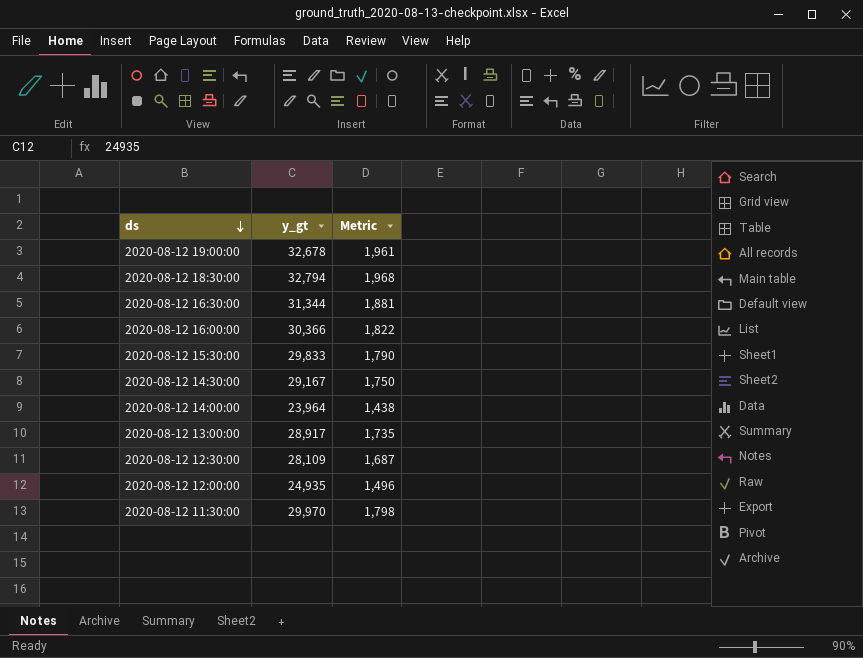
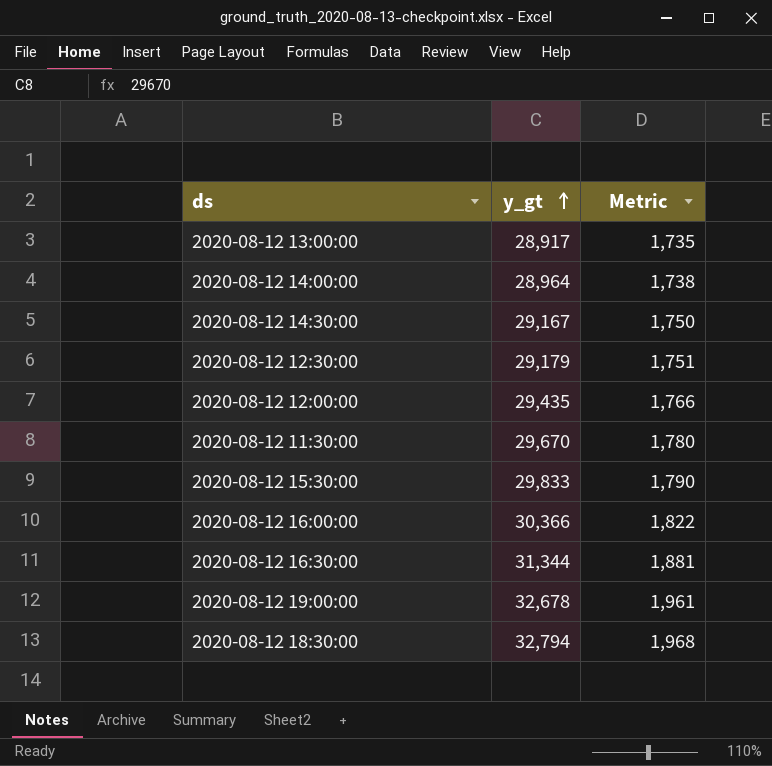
row order: ds descending -> y_gt ascending
2020-08-12 14:00:00 | y_gt: 23,964 -> 28,964
2020-08-12 14:00:00 | Metric: 1,438 -> 1,738
2020-08-12 12:30:00 | y_gt: 28,109 -> 29,179
2020-08-12 12:30:00 | Metric: 1,687 -> 1,751
2020-08-12 12:00:00 | y_gt: 24,935 -> 29,435
2020-08-12 12:00:00 | Metric: 1,496 -> 1,766
2020-08-12 11:30:00 | y_gt: 29,970 -> 29,670
2020-08-12 11:30:00 | Metric: 1,798 -> 1,780

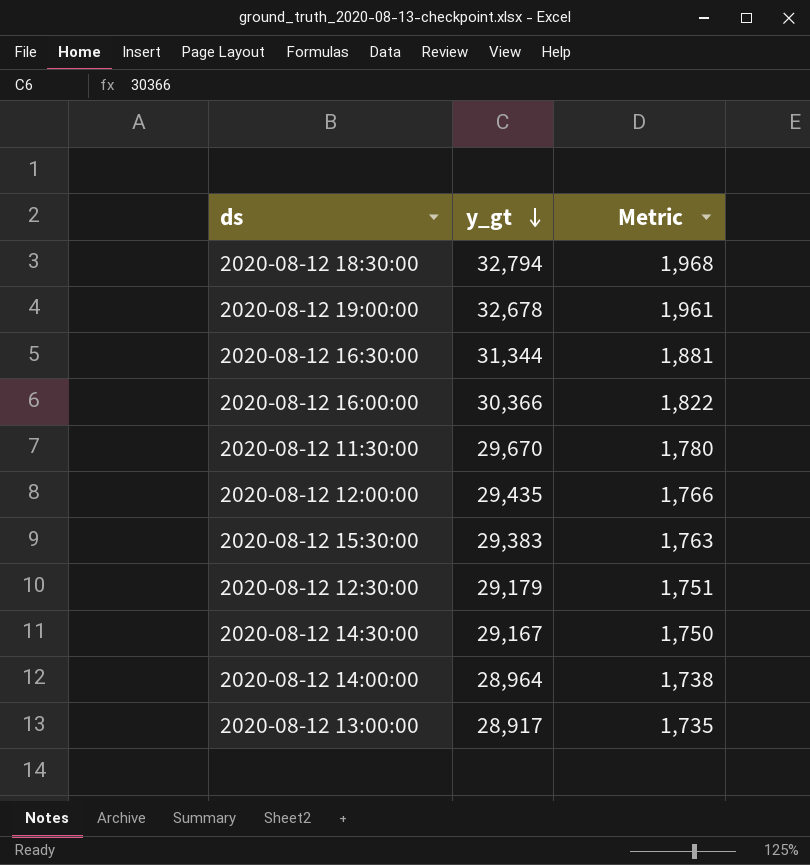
row order: y_gt ascending -> y_gt descending
2020-08-12 15:30:00 | y_gt: 29,833 -> 29,383
2020-08-12 15:30:00 | Metric: 1,790 -> 1,763

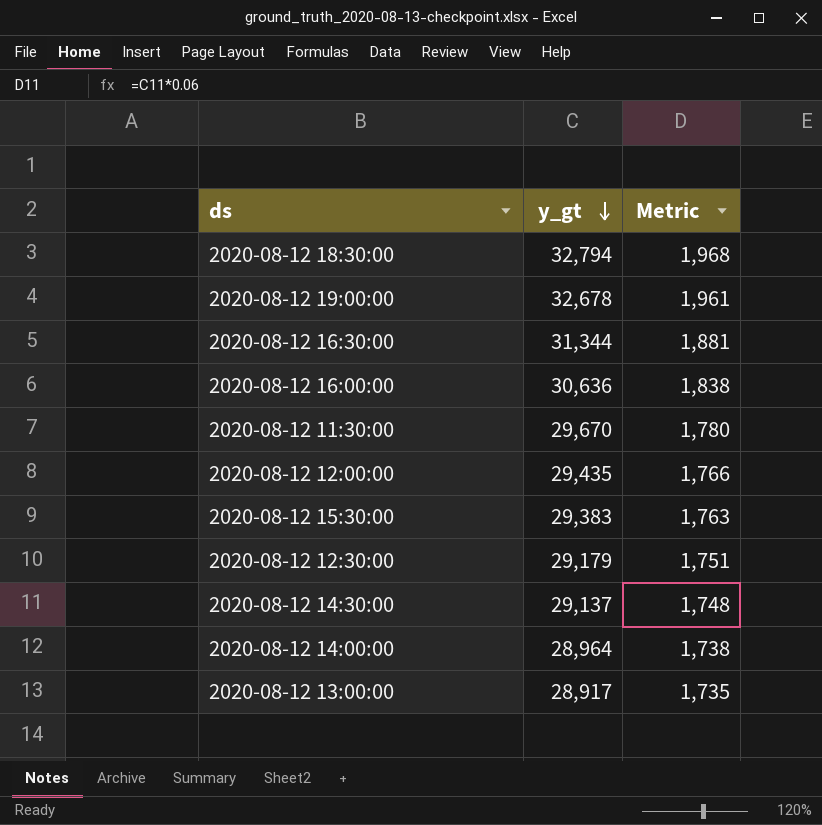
2020-08-12 16:00:00 | y_gt: 30,366 -> 30,636
2020-08-12 16:00:00 | Metric: 1,822 -> 1,838
2020-08-12 14:30:00 | y_gt: 29,167 -> 29,137
2020-08-12 14:30:00 | Metric: 1,750 -> 1,748

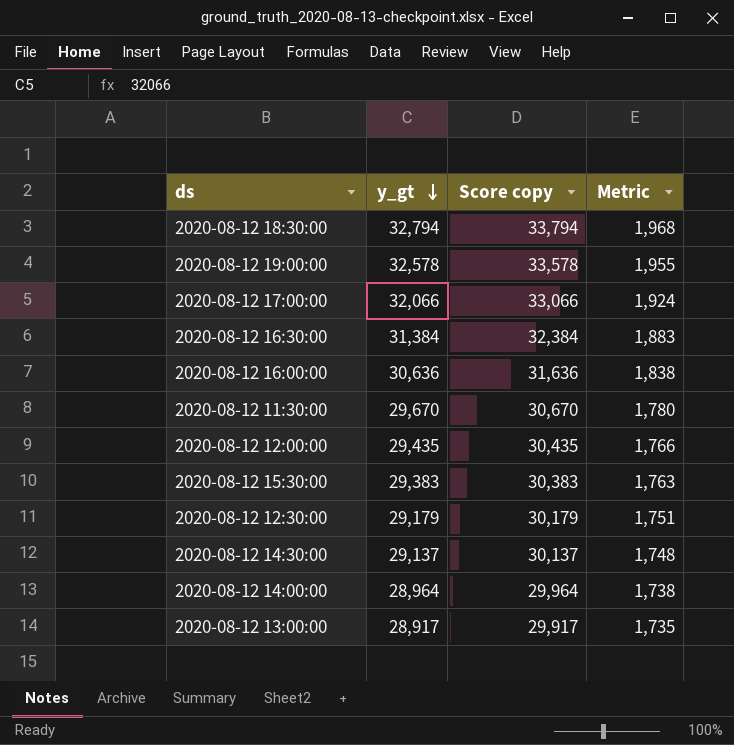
column Score copy | formula: none -> [y_gt] + 1000
2020-08-12 19:00:00 | y_gt: 32,678 -> 32,578
2020-08-12 19:00:00 | Metric: 1,961 -> 1,955
row 2020-08-12 17:00:00: none -> 32,066 | 33,066 | 1,924
2020-08-12 16:30:00 | y_gt: 31,344 -> 31,384
2020-08-12 16:30:00 | Metric: 1,881 -> 1,883

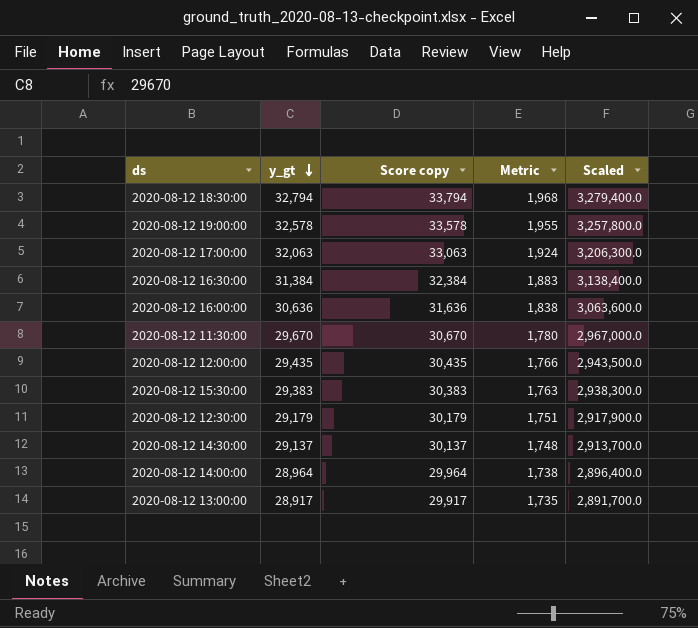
column Scaled | formula: none -> [y_gt] * 100
2020-08-12 17:00:00 | y_gt: 32,066 -> 32,063
2020-08-12 17:00:00 | Score copy: 33,066 -> 33,063

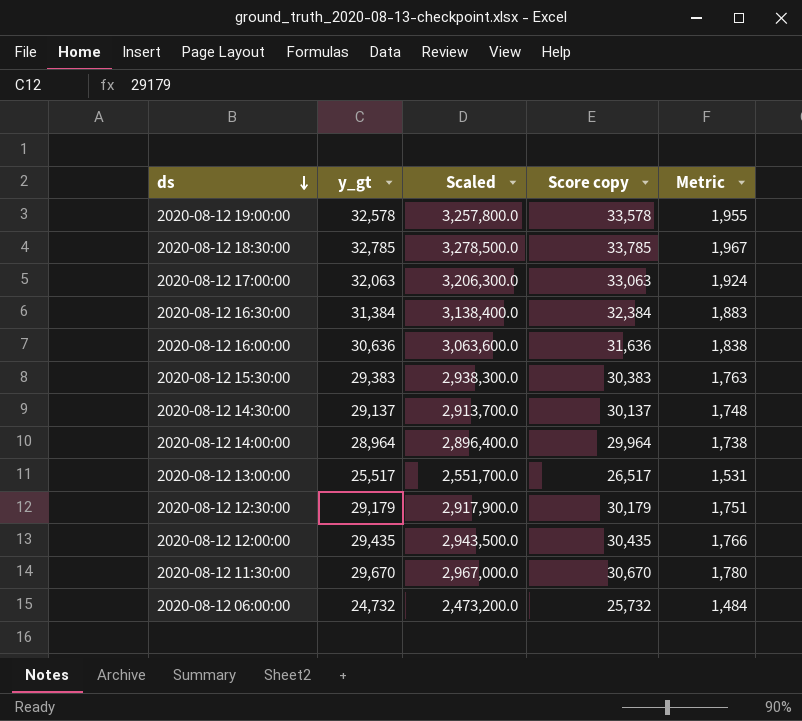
row order: y_gt descending -> ds descending
column Scaled | position: 5 -> 3
2020-08-12 18:30:00 | y_gt: 32,794 -> 32,785
2020-08-12 18:30:00 | Scaled: 3,279,400.0 -> 3,278,500.0
2020-08-12 18:30:00 | Score copy: 33,794 -> 33,785
2020-08-12 18:30:00 | Metric: 1,968 -> 1,967
2020-08-12 13:00:00 | y_gt: 28,917 -> 25,517
2020-08-12 13:00:00 | Scaled: 2,891,700.0 -> 2,551,700.0
2020-08-12 13:00:00 | Score copy: 29,917 -> 26,517
2020-08-12 13:00:00 | Metric: 1,735 -> 1,531
row 2020-08-12 06:00:00: none -> 24,732 | 2,473,200.0 | 25,732 | 1,484

